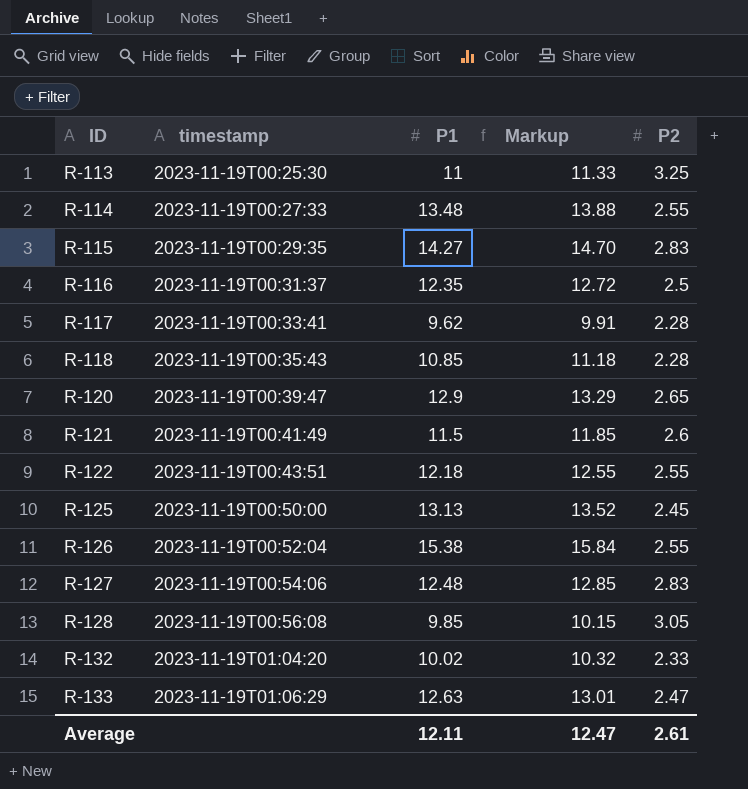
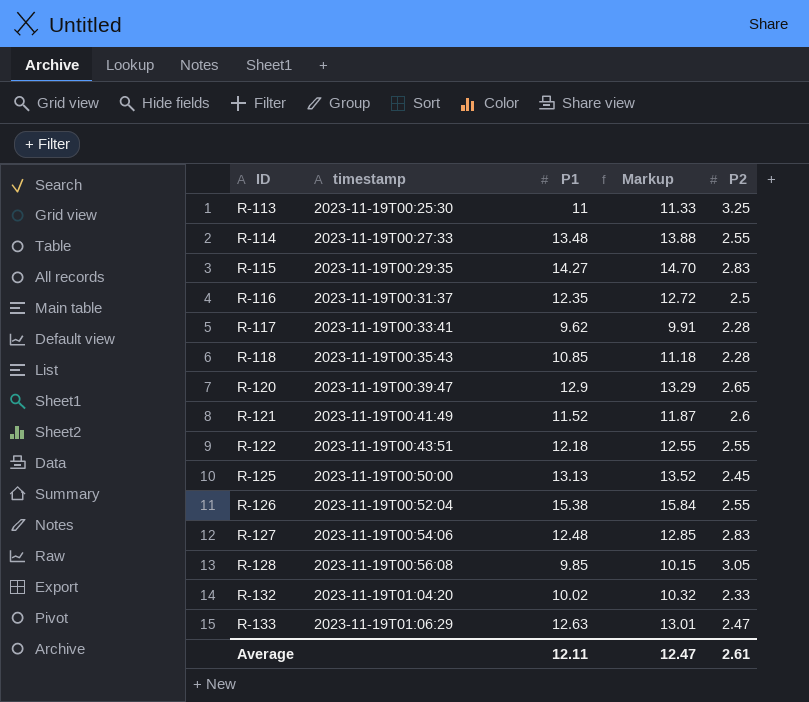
R-121 | P1: 11.5 -> 11.52
R-121 | Markup: 11.85 -> 11.87

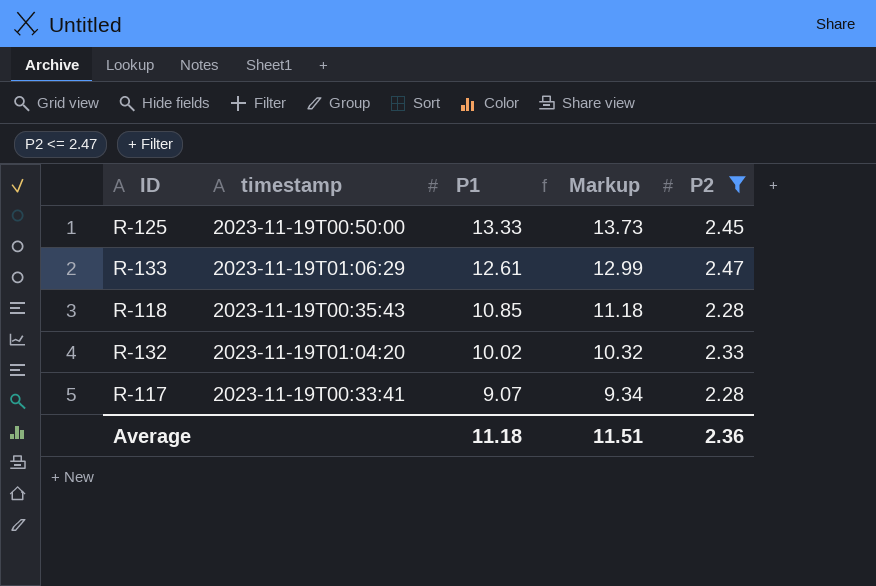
filter: none -> P2 <= 2.47
row order: ID ascending -> P1 descending
R-125 | P1: 13.13 -> 13.33
R-125 | Markup: 13.52 -> 13.73
R-133 | P1: 12.63 -> 12.61
R-133 | Markup: 13.01 -> 12.99
R-117 | P1: 9.62 -> 9.07
R-117 | Markup: 9.91 -> 9.34
Average | P1: 12.11 -> 11.18
Average | Markup: 12.47 -> 11.51
Average | P2: 2.61 -> 2.36

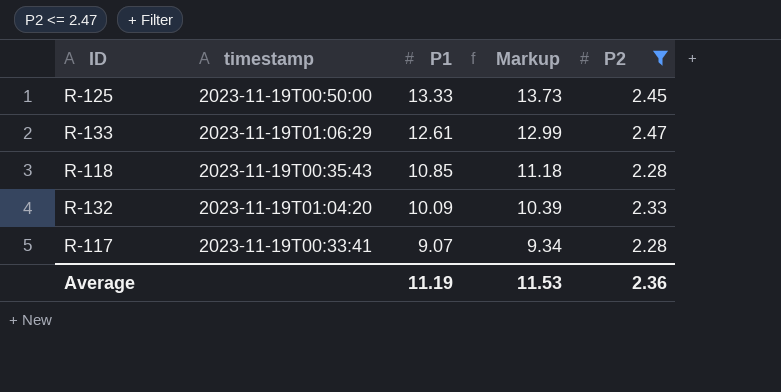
R-132 | P1: 10.02 -> 10.09
R-132 | Markup: 10.32 -> 10.39
Average | P1: 11.18 -> 11.19
Average | Markup: 11.51 -> 11.53

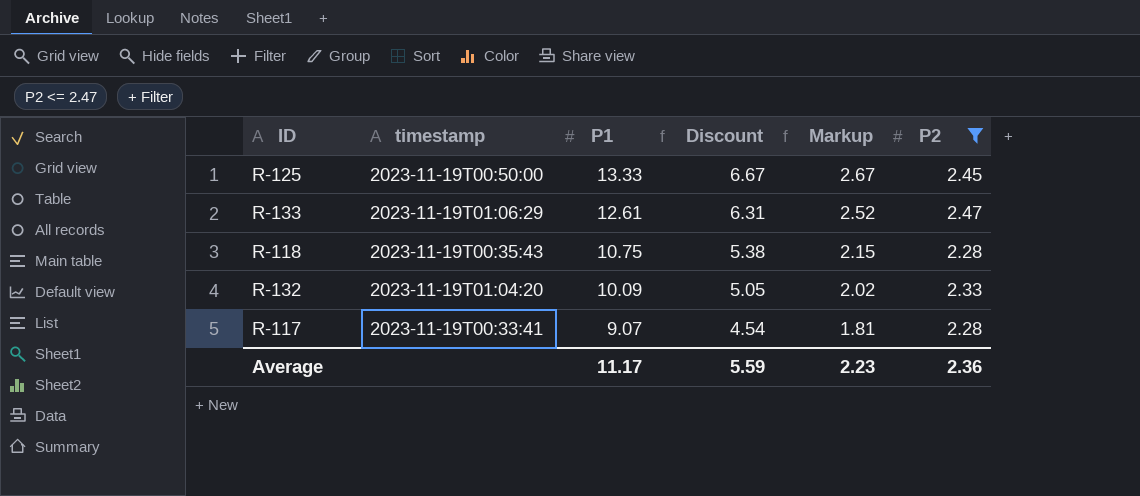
column Discount | formula: none -> [P1] * 0.5
column Markup | formula: [P1] * 1.03 -> [P1] * 0.2
R-118 | P1: 10.85 -> 10.75
Average | P1: 11.19 -> 11.17
Average | Markup: 11.53 -> 2.23

